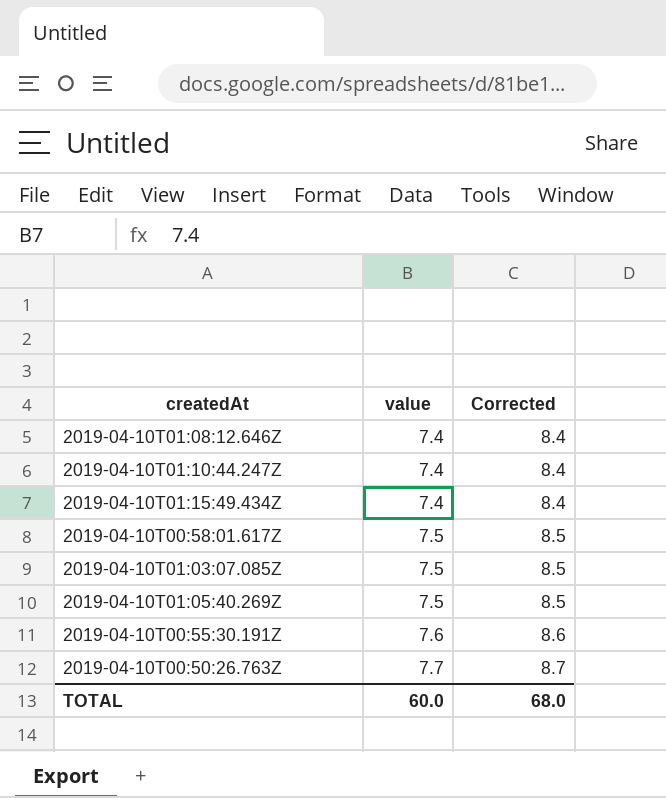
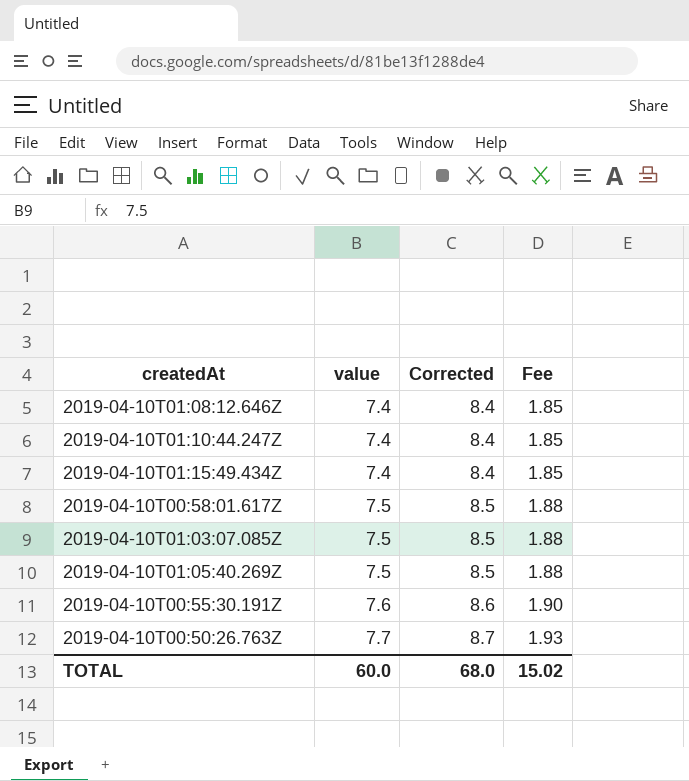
column Fee | formula: none -> [value] * 0.25

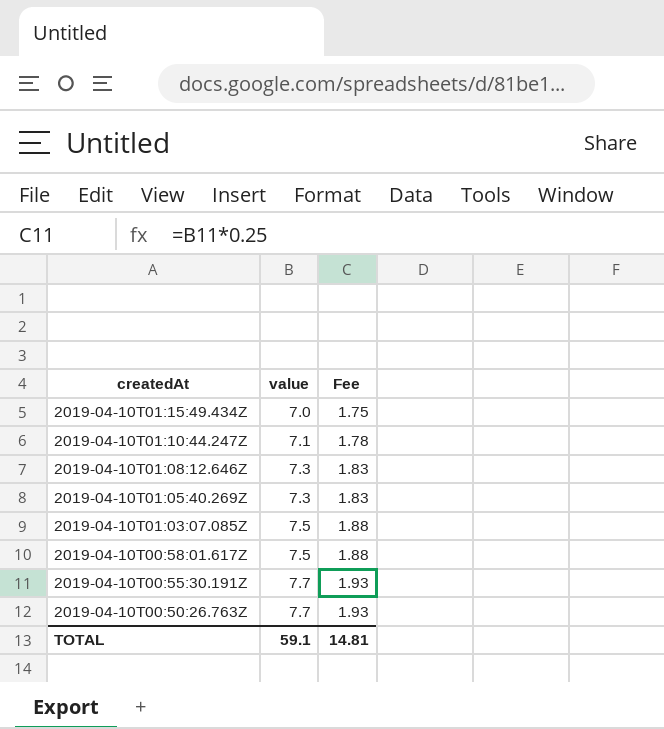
row order: value ascending -> createdAt descending
column Corrected | formula: [value] + 1 -> none
2019-04-10T01:15:49.434Z | value: 7.4 -> 7.0
2019-04-10T01:15:49.434Z | Fee: 1.85 -> 1.75
2019-04-10T01:10:44.247Z | value: 7.4 -> 7.1
2019-04-10T01:10:44.247Z | Fee: 1.85 -> 1.78
2019-04-10T01:08:12.646Z | value: 7.4 -> 7.3
2019-04-10T01:08:12.646Z | Fee: 1.85 -> 1.83
2019-04-10T01:05:40.269Z | value: 7.5 -> 7.3
2019-04-10T01:05:40.269Z | Fee: 1.88 -> 1.83
2019-04-10T00:55:30.191Z | value: 7.6 -> 7.7
2019-04-10T00:55:30.191Z | Fee: 1.90 -> 1.93
TOTAL | value: 60.0 -> 59.1
TOTAL | Fee: 15.02 -> 14.81

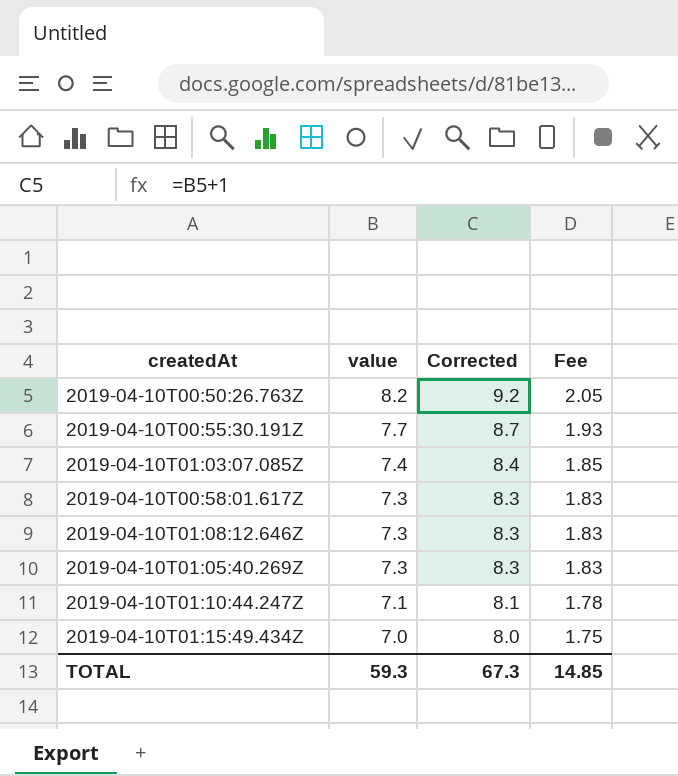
row order: createdAt descending -> value descending
column Corrected | formula: none -> [value] + 1
2019-04-10T00:50:26.763Z | value: 7.7 -> 8.2
2019-04-10T00:50:26.763Z | Fee: 1.93 -> 2.05
2019-04-10T01:03:07.085Z | value: 7.5 -> 7.4
2019-04-10T01:03:07.085Z | Fee: 1.88 -> 1.85
2019-04-10T00:58:01.617Z | value: 7.5 -> 7.3
2019-04-10T00:58:01.617Z | Fee: 1.88 -> 1.83
TOTAL | value: 59.1 -> 59.3
TOTAL | Fee: 14.81 -> 14.85

